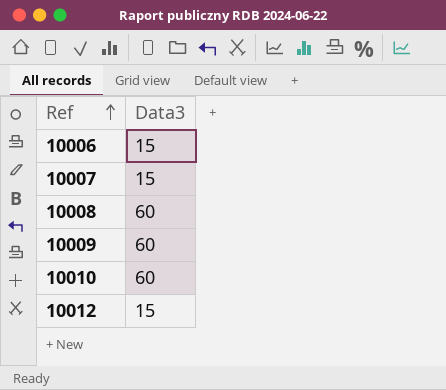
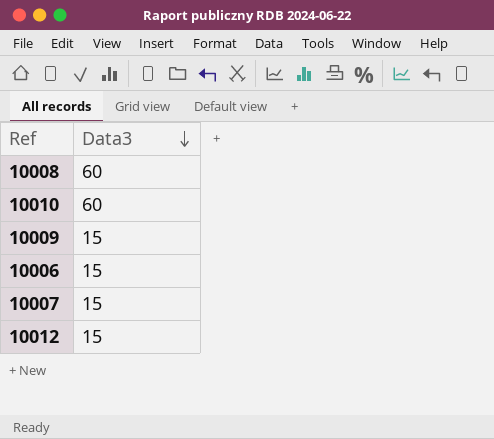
row order: Ref ascending -> Data3 descending
10009 | Data3: 60 -> 15

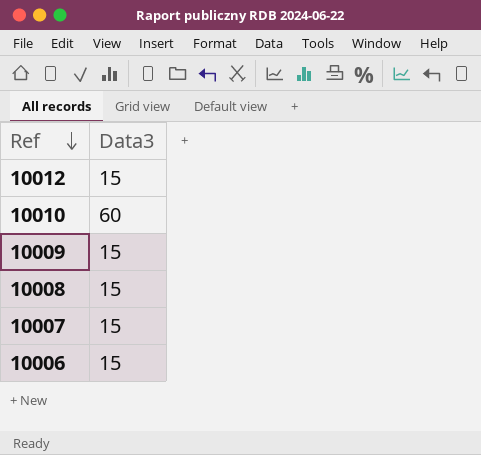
row order: Data3 descending -> Ref descending
10008 | Data3: 60 -> 15

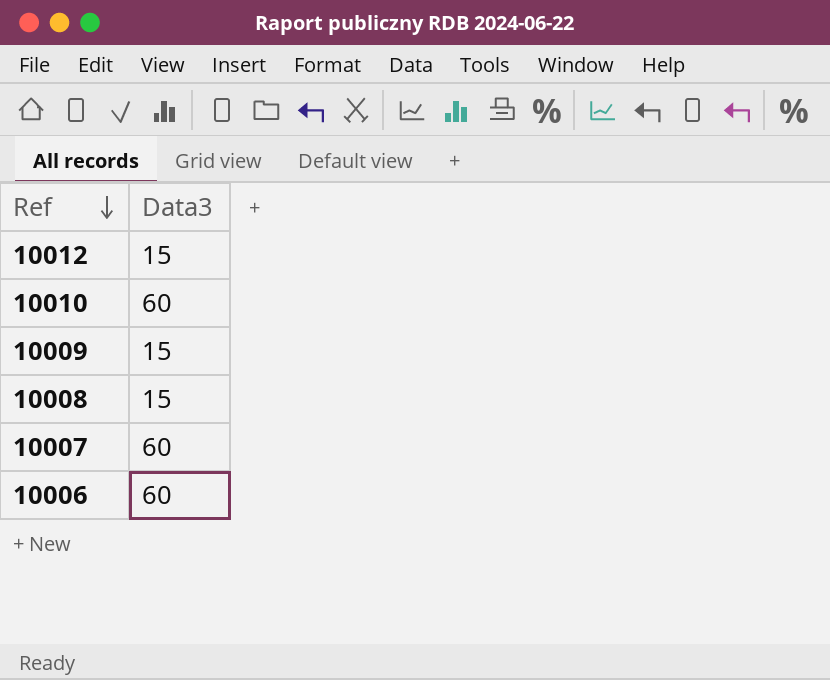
10007 | Data3: 15 -> 60
10006 | Data3: 15 -> 60

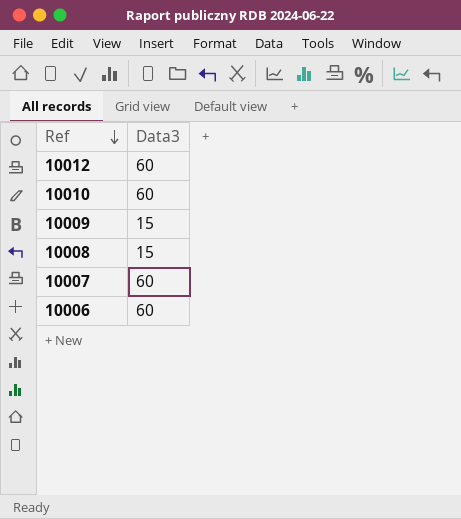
10012 | Data3: 15 -> 60

